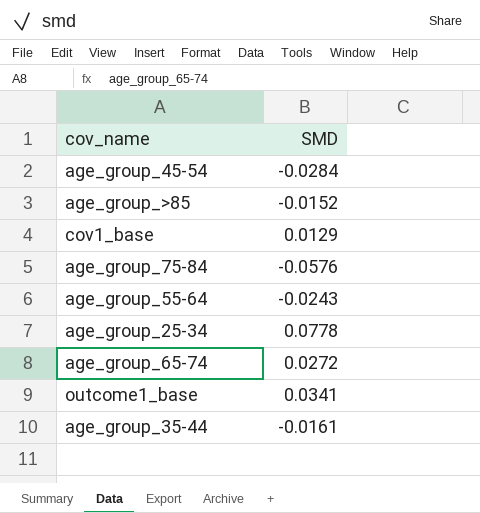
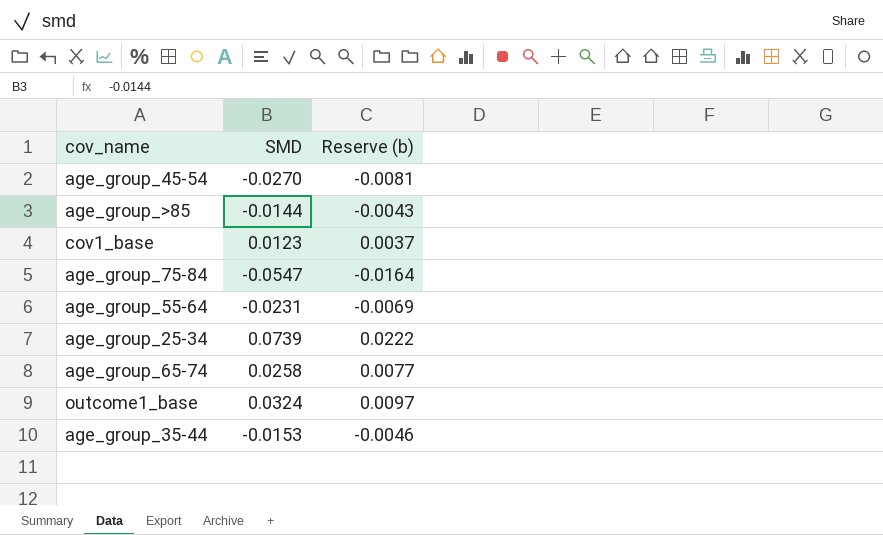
column Reserve (b) | formula: none -> [SMD] * 0.3
age_group_45-54 | SMD: -0.0284 -> -0.0270
age_group_>85 | SMD: -0.0152 -> -0.0144
cov1_base | SMD: 0.0129 -> 0.0123
age_group_75-84 | SMD: -0.0576 -> -0.0547
age_group_55-64 | SMD: -0.0243 -> -0.0231
age_group_25-34 | SMD: 0.0778 -> 0.0739
age_group_65-74 | SMD: 0.0272 -> 0.0258
outcome1_base | SMD: 0.0341 -> 0.0324
age_group_35-44 | SMD: -0.0161 -> -0.0153

